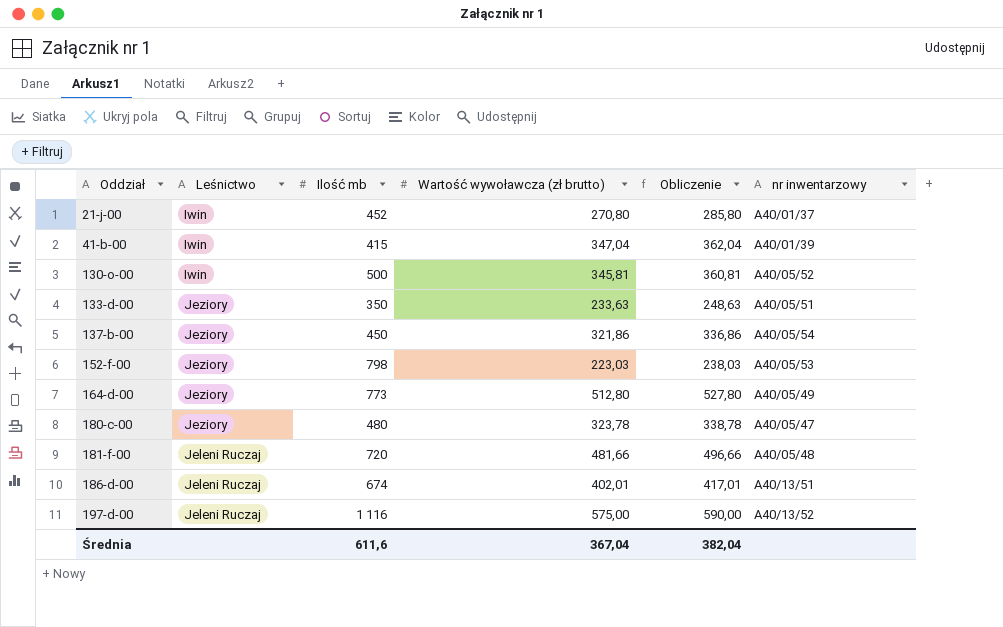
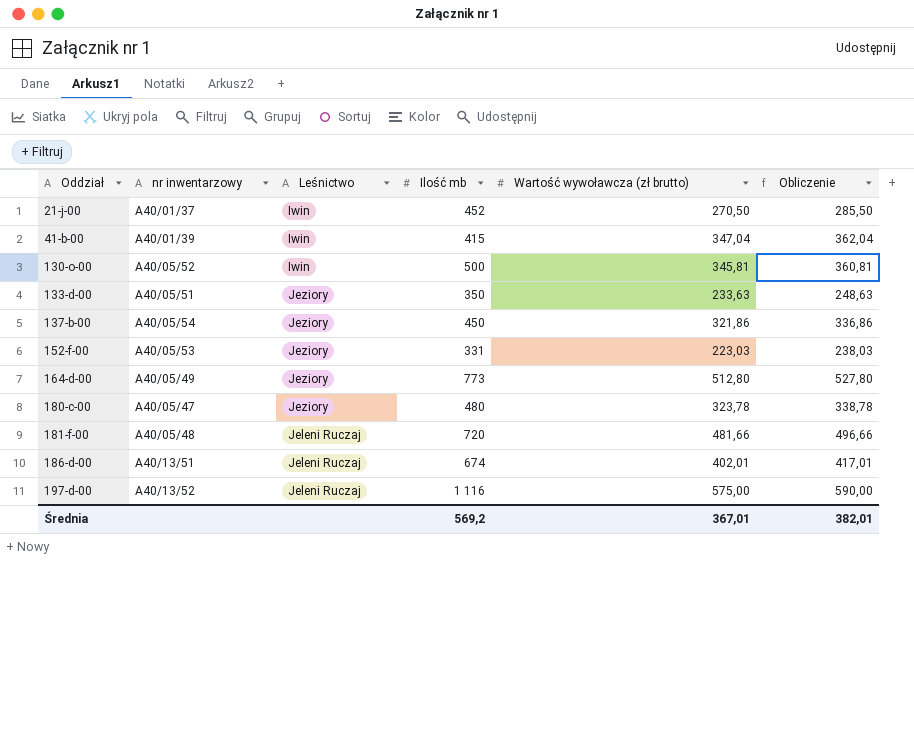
column nr inwentarzowy | position: 6 -> 2
21-j-00 | Wartość wywoławcza (zł brutto): 270,80 -> 270,50
21-j-00 | Obliczenie: 285,80 -> 285,50
152-f-00 | Ilość mb: 798 -> 331
Średnia | Ilość mb: 611,6 -> 569,2
Średnia | Wartość wywoławcza (zł brutto): 367,04 -> 367,01
Średnia | Obliczenie: 382,04 -> 382,01

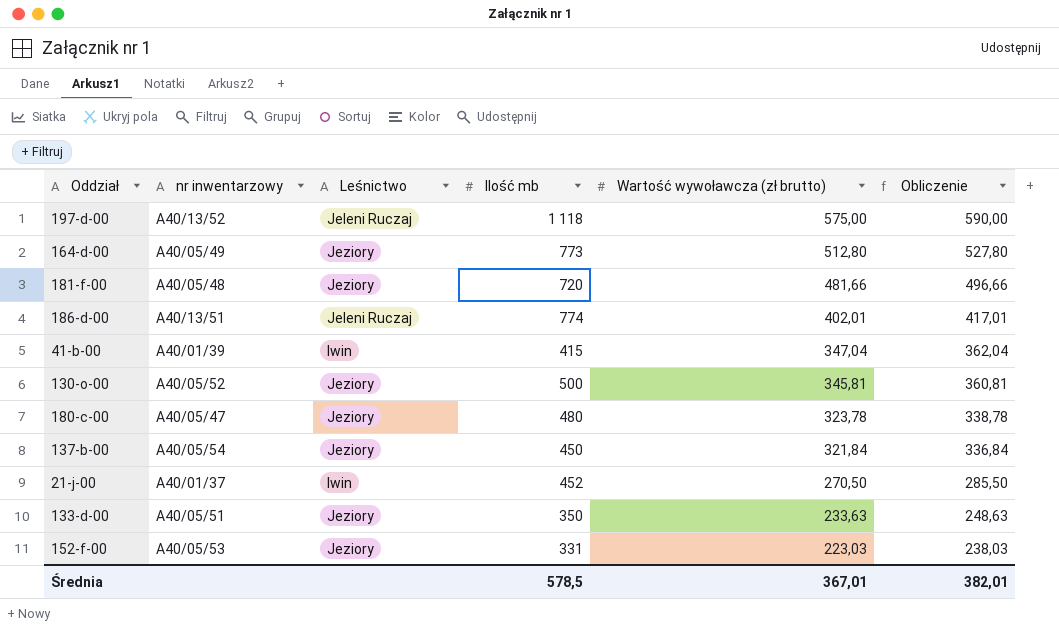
row order: Oddział ascending -> Wartość wywoławcza (zł brutto) descending
197-d-00 | Ilość mb: 1 116 -> 1 118
181-f-00 | Leśnictwo: Jeleni Ruczaj -> Jeziory
186-d-00 | Ilość mb: 674 -> 774
130-o-00 | Leśnictwo: Iwin -> Jeziory
137-b-00 | Wartość wywoławcza (zł brutto): 321,86 -> 321,84
137-b-00 | Obliczenie: 336,86 -> 336,84
Średnia | Ilość mb: 569,2 -> 578,5

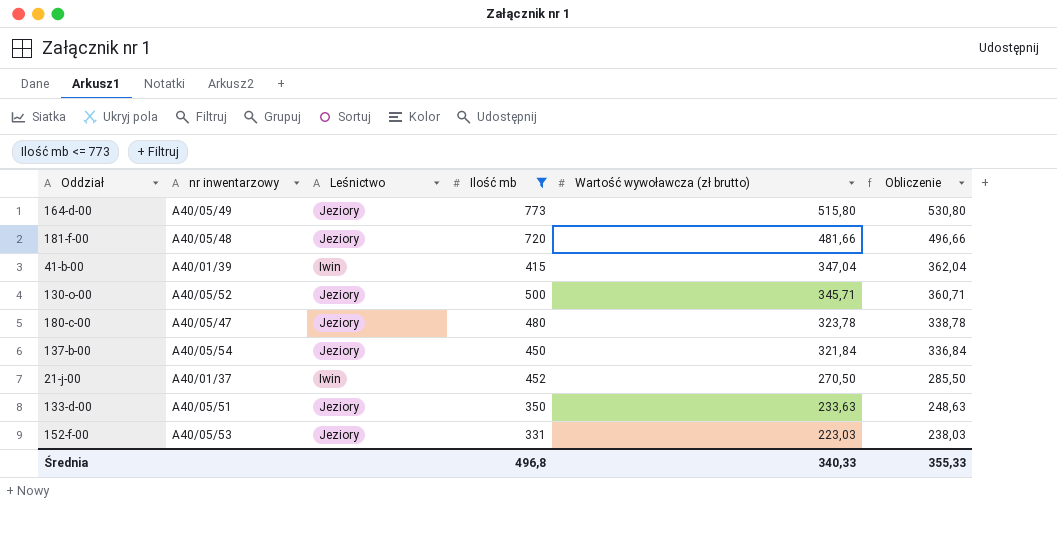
filter: none -> Ilość mb <= 773
164-d-00 | Wartość wywoławcza (zł brutto): 512,80 -> 515,80
164-d-00 | Obliczenie: 527,80 -> 530,80
130-o-00 | Wartość wywoławcza (zł brutto): 345,81 -> 345,71
130-o-00 | Obliczenie: 360,81 -> 360,71
Średnia | Ilość mb: 578,5 -> 496,8
Średnia | Wartość wywoławcza (zł brutto): 367,01 -> 340,33
Średnia | Obliczenie: 382,01 -> 355,33

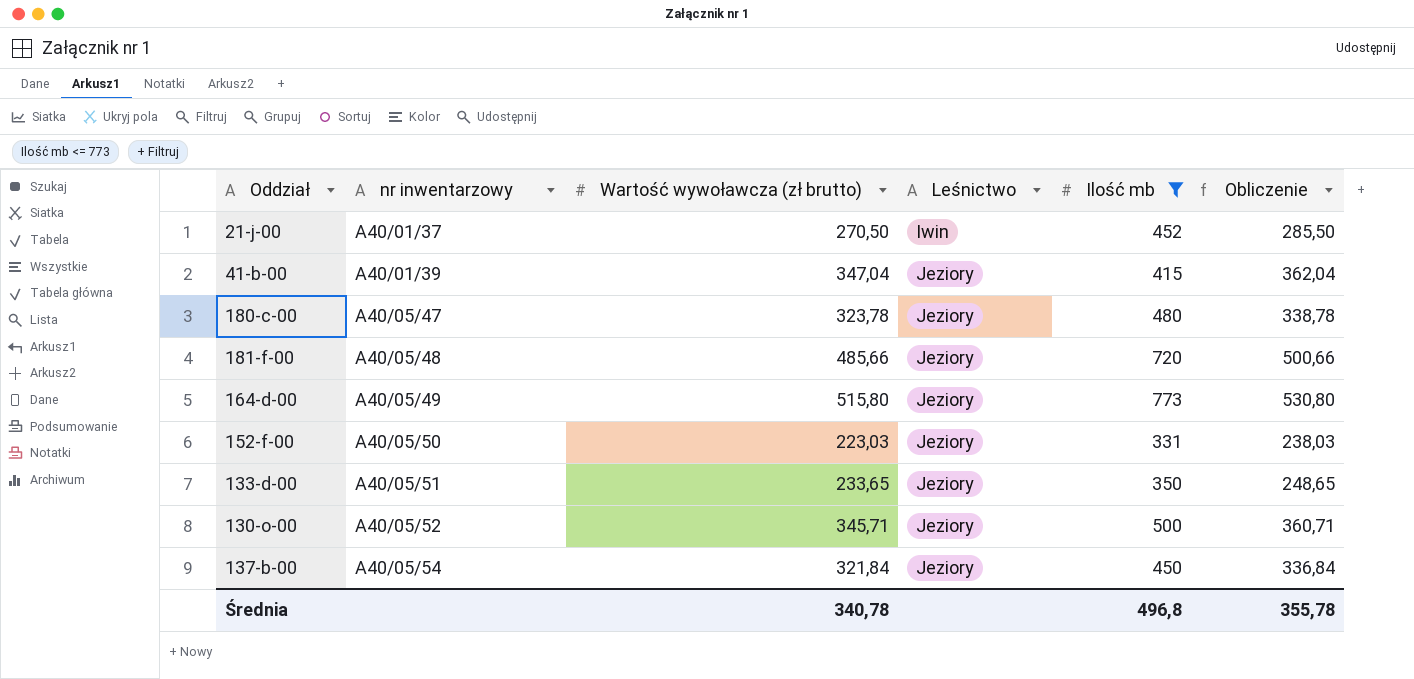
row order: Wartość wywoławcza (zł brutto) descending -> nr inwentarzowy ascending
column Wartość wywoławcza (zł brutto) | position: 5 -> 3
41-b-00 | Leśnictwo: Iwin -> Jeziory
181-f-00 | Wartość wywoławcza (zł brutto): 481,66 -> 485,66
181-f-00 | Obliczenie: 496,66 -> 500,66
152-f-00 | nr inwentarzowy: A40/05/53 -> A40/05/50
133-d-00 | Wartość wywoławcza (zł brutto): 233,63 -> 233,65
133-d-00 | Obliczenie: 248,63 -> 248,65
Średnia | Wartość wywoławcza (zł brutto): 340,33 -> 340,78
Średnia | Obliczenie: 355,33 -> 355,78

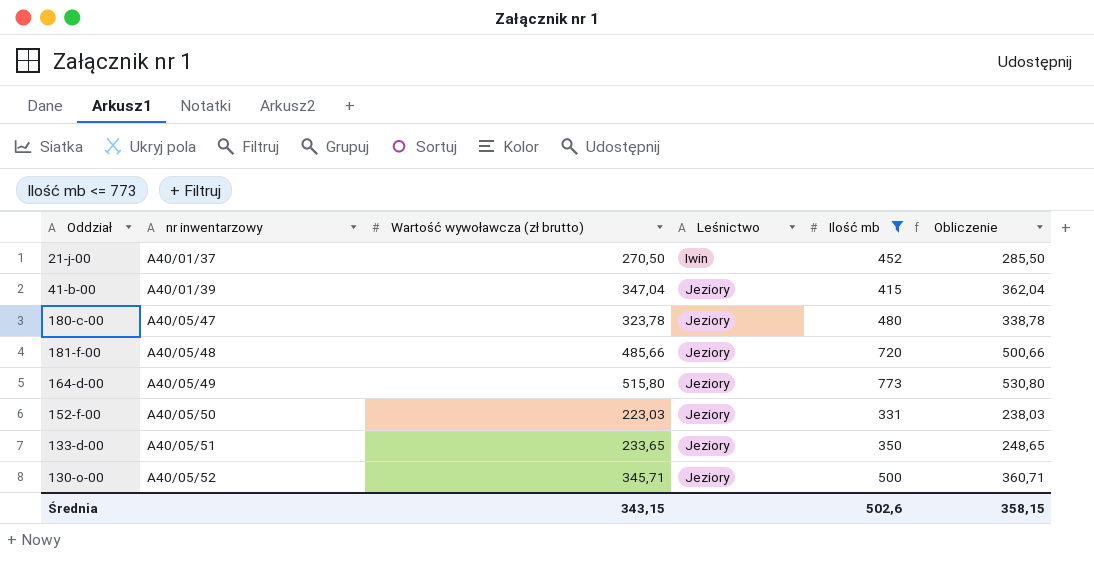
row 137-b-00: A40/05/54 | 321,84 | Jeziory | 450 | 336,84 -> none
Średnia | Wartość wywoławcza (zł brutto): 340,78 -> 343,15
Średnia | Ilość mb: 496,8 -> 502,6
Średnia | Obliczenie: 355,78 -> 358,15

